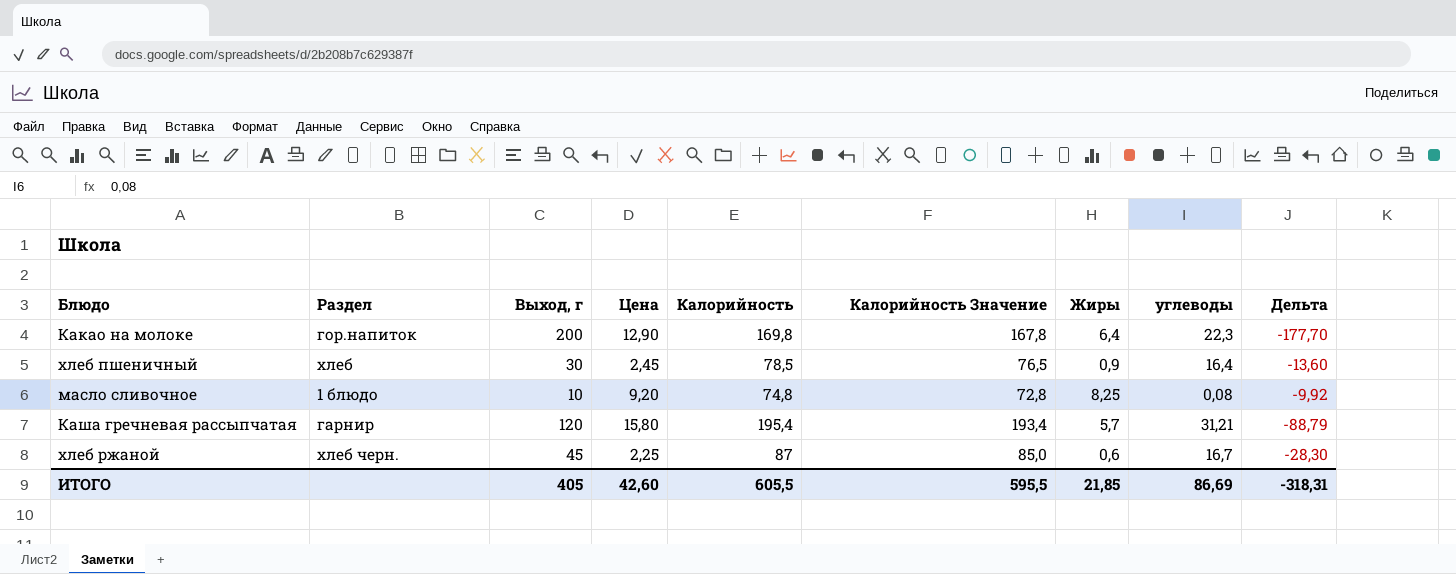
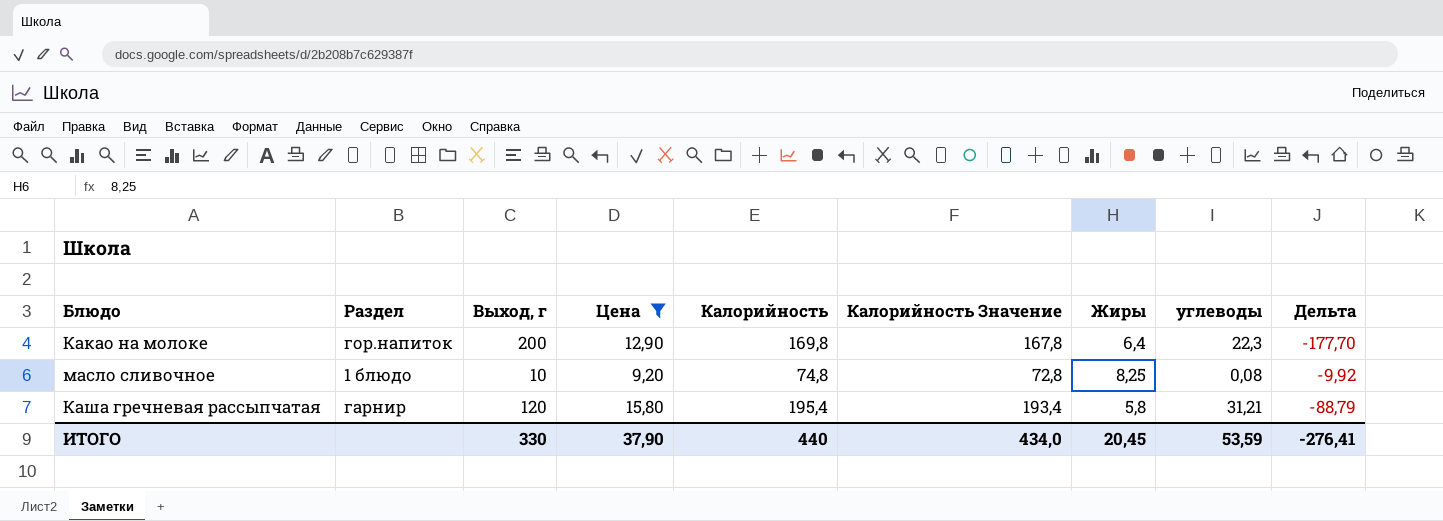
filter: none -> Цена >= 9,20
Каша гречневая рассыпчатая | Жиры: 5,7 -> 5,8
ИТОГО | Выход, г: 405 -> 330
ИТОГО | Цена: 42,60 -> 37,90
ИТОГО | Калорийность: 605,5 -> 440
ИТОГО | Калорийность Значение: 595,5 -> 434,0
ИТОГО | Жиры: 21,85 -> 20,45
ИТОГО | углеводы: 86,69 -> 53,59
ИТОГО | Дельта: -318,31 -> -276,41

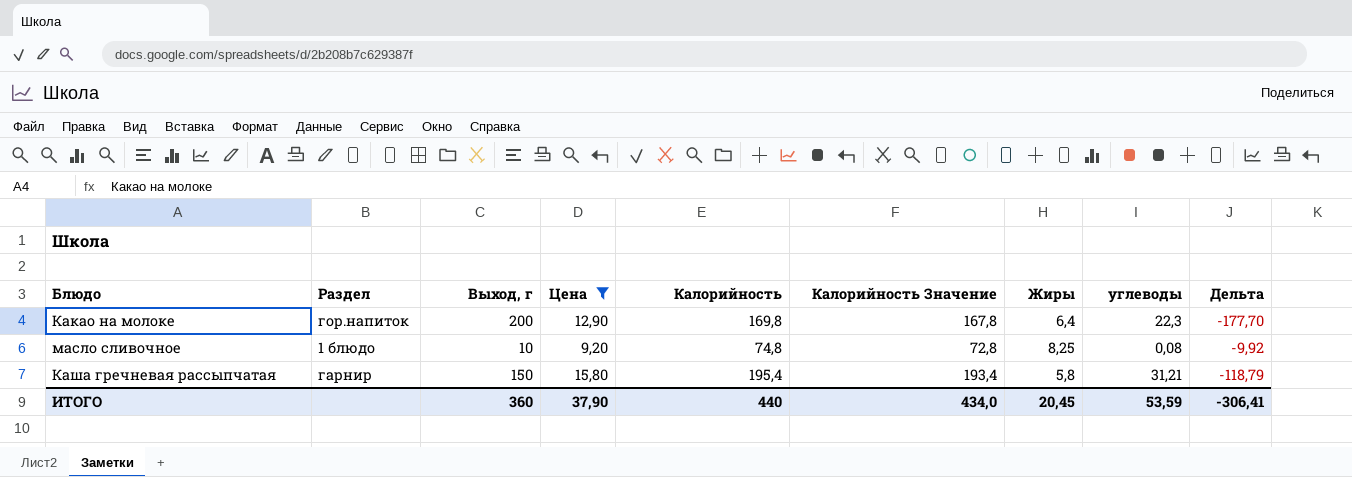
Каша гречневая рассыпчатая | Выход, г: 120 -> 150
Каша гречневая рассыпчатая | Дельта: -88,79 -> -118,79
ИТОГО | Выход, г: 330 -> 360
ИТОГО | Дельта: -276,41 -> -306,41

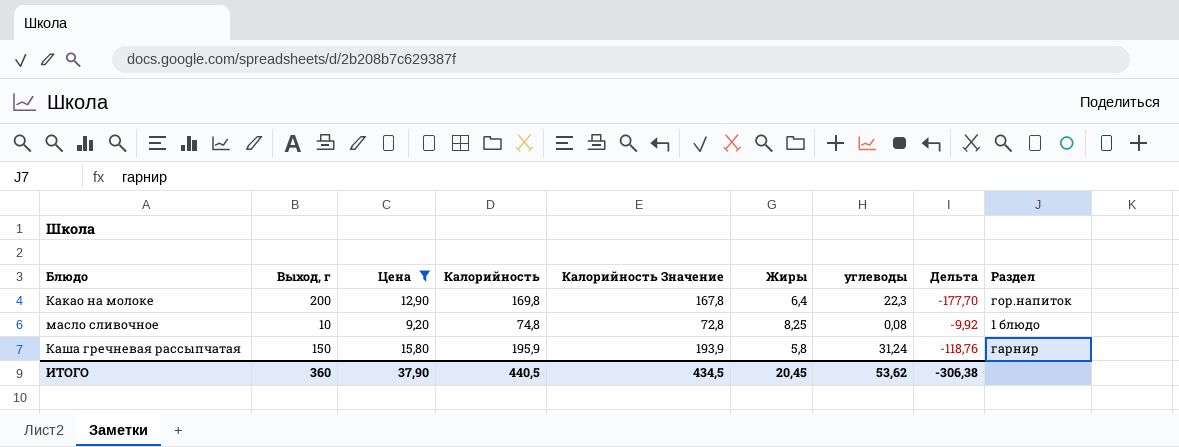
column Раздел | position: 2 -> 9
Каша гречневая рассыпчатая | Калорийность: 195,4 -> 195,9
Каша гречневая рассыпчатая | Калорийность Значение: 193,4 -> 193,9
Каша гречневая рассыпчатая | углеводы: 31,21 -> 31,24
Каша гречневая рассыпчатая | Дельта: -118,79 -> -118,76
ИТОГО | Калорийность: 440 -> 440,5
ИТОГО | Калорийность Значение: 434,0 -> 434,5
ИТОГО | углеводы: 53,59 -> 53,62
ИТОГО | Дельта: -306,41 -> -306,38

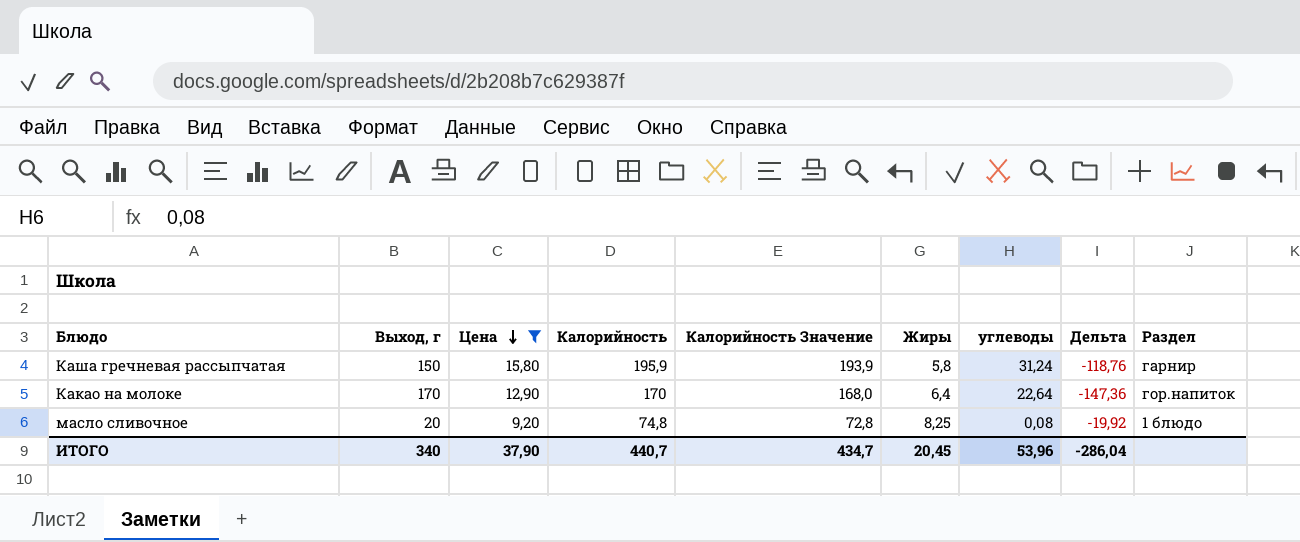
row order: none -> Цена descending
Какао на молоке | Выход, г: 200 -> 170
Какао на молоке | Калорийность: 169,8 -> 170
Какао на молоке | Калорийность Значение: 167,8 -> 168,0
Какао на молоке | углеводы: 22,3 -> 22,64
Какао на молоке | Дельта: -177,70 -> -147,36
масло сливочное | Выход, г: 10 -> 20
масло сливочное | Дельта: -9,92 -> -19,92
ИТОГО | Выход, г: 360 -> 340
ИТОГО | Калорийность: 440,5 -> 440,7
ИТОГО | Калорийность Значение: 434,5 -> 434,7
ИТОГО | углеводы: 53,62 -> 53,96
ИТОГО | Дельта: -306,38 -> -286,04

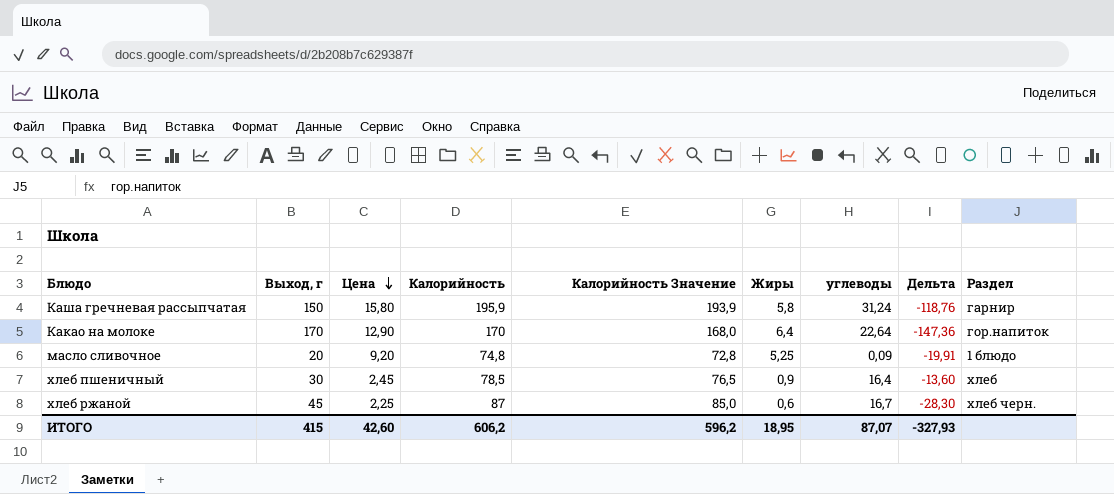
filter: Цена >= 9,20 -> none
масло сливочное | Жиры: 8,25 -> 5,25
масло сливочное | углеводы: 0,08 -> 0,09
масло сливочное | Дельта: -19,92 -> -19,91
ИТОГО | Выход, г: 340 -> 415
ИТОГО | Цена: 37,90 -> 42,60
ИТОГО | Калорийность: 440,7 -> 606,2
ИТОГО | Калорийность Значение: 434,7 -> 596,2
ИТОГО | Жиры: 20,45 -> 18,95
ИТОГО | углеводы: 53,96 -> 87,07
ИТОГО | Дельта: -286,04 -> -327,93

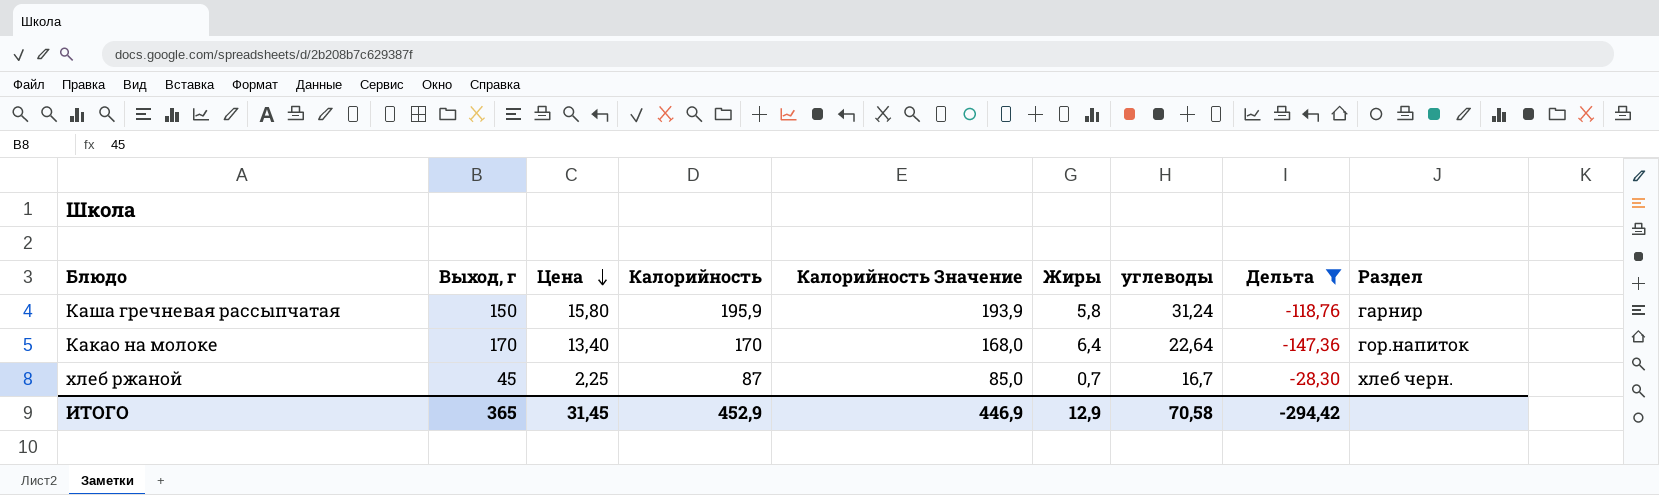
filter: none -> Дельта <= -28,30
Какао на молоке | Цена: 12,90 -> 13,40
хлеб ржаной | Жиры: 0,6 -> 0,7
ИТОГО | Выход, г: 415 -> 365
ИТОГО | Цена: 42,60 -> 31,45
ИТОГО | Калорийность: 606,2 -> 452,9
ИТОГО | Калорийность Значение: 596,2 -> 446,9
ИТОГО | Жиры: 18,95 -> 12,9
ИТОГО | углеводы: 87,07 -> 70,58
ИТОГО | Дельта: -327,93 -> -294,42

